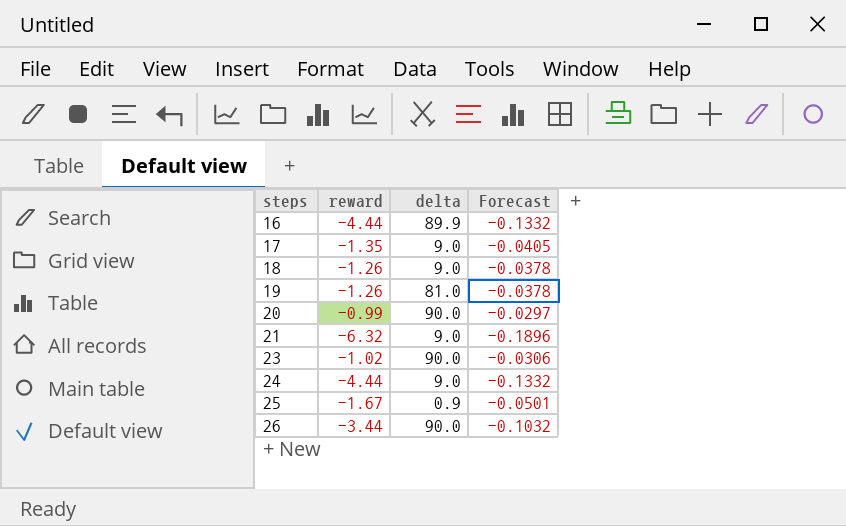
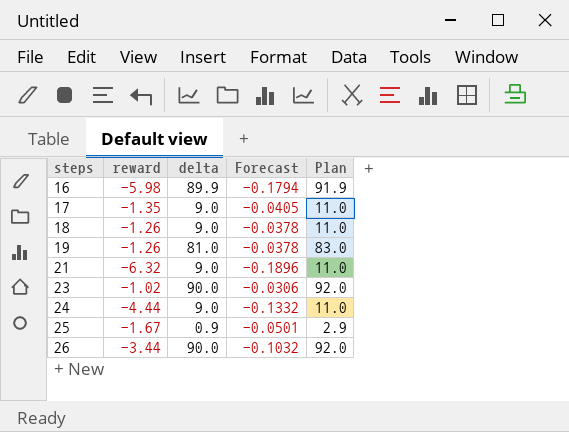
column Plan | formula: none -> [delta] + 2
row 20: -0.99 | 90.0 | -0.0297 -> none
16 | reward: -4.44 -> -5.98
16 | Forecast: -0.1332 -> -0.1794

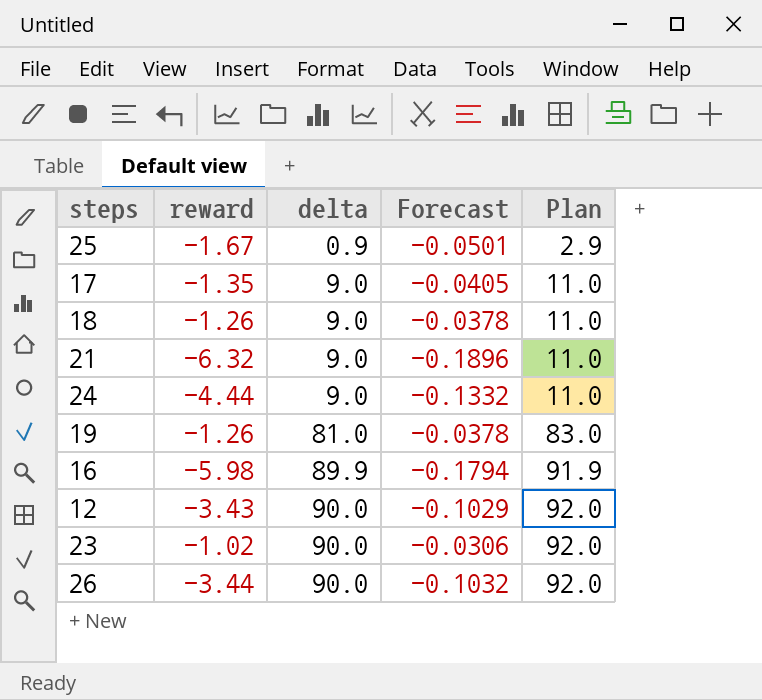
row order: steps ascending -> delta ascending
row 12: none -> -3.43 | 90.0 | -0.1029 | 92.0

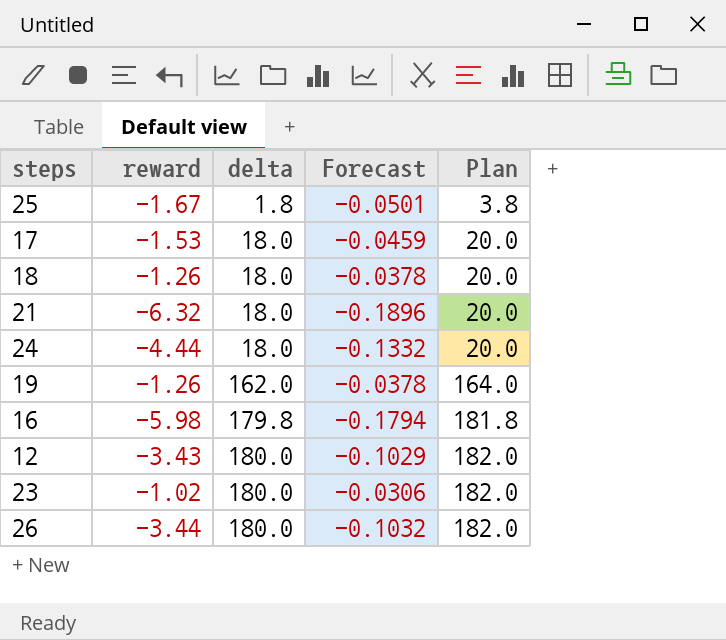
25 | delta: 0.9 -> 1.8
25 | Plan: 2.9 -> 3.8
17 | reward: -1.35 -> -1.53
17 | delta: 9.0 -> 18.0
17 | Forecast: -0.0405 -> -0.0459
17 | Plan: 11.0 -> 20.0
18 | delta: 9.0 -> 18.0
18 | Plan: 11.0 -> 20.0
21 | delta: 9.0 -> 18.0
21 | Plan: 11.0 -> 20.0
24 | delta: 9.0 -> 18.0
24 | Plan: 11.0 -> 20.0
19 | delta: 81.0 -> 162.0
19 | Plan: 83.0 -> 164.0
16 | delta: 89.9 -> 179.8
16 | Plan: 91.9 -> 181.8
12 | delta: 90.0 -> 180.0
12 | Plan: 92.0 -> 182.0
23 | delta: 90.0 -> 180.0
23 | Plan: 92.0 -> 182.0
26 | delta: 90.0 -> 180.0
26 | Plan: 92.0 -> 182.0

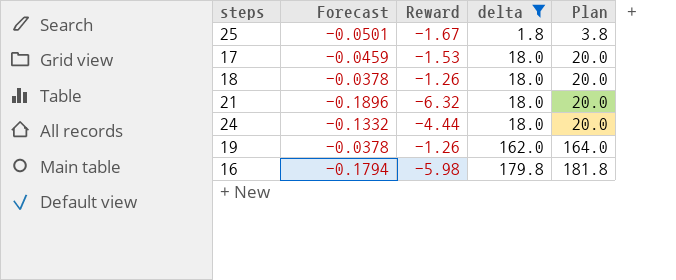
filter: none -> delta != 180.0
column Forecast | position: 4 -> 2
column name: reward -> Reward

